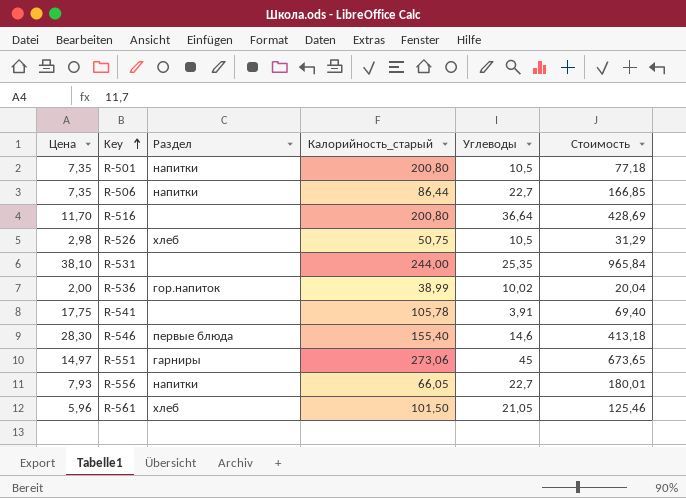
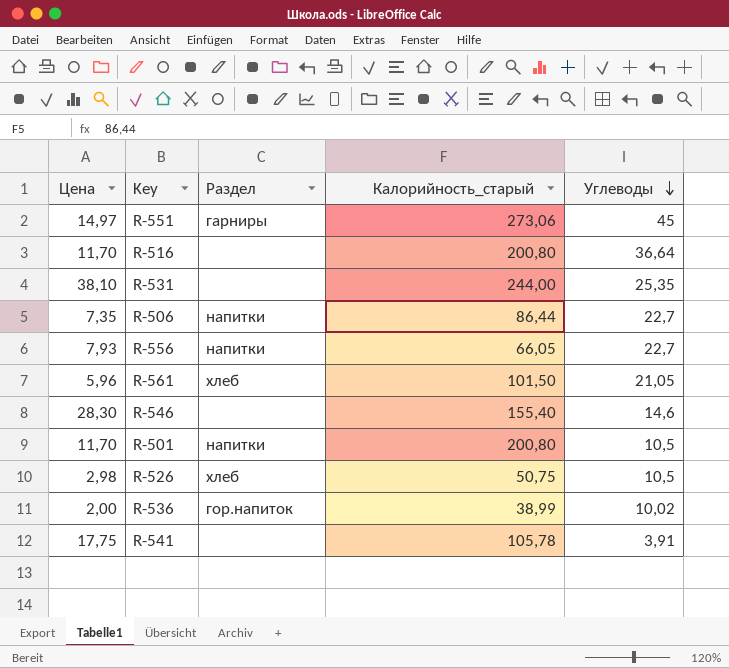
row order: Key ascending -> Углеводы descending
column Стоимость | formula: [Цена] * [Углеводы] -> none
R-546 | Раздел: первые блюда -> none
R-501 | Цена: 7,35 -> 11,70

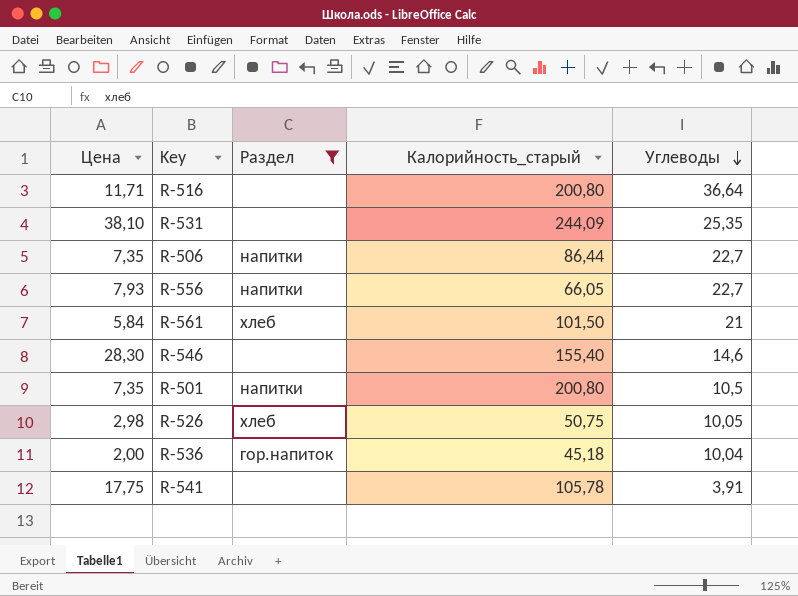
filter: none -> Раздел != гарниры
R-516 | Цена: 11,70 -> 11,71
R-531 | Калорийность_старый: 244,00 -> 244,09
R-561 | Цена: 5,96 -> 5,84
R-561 | Углеводы: 21,05 -> 21
R-501 | Цена: 11,70 -> 7,35
R-526 | Углеводы: 10,5 -> 10,05
R-536 | Калорийность_старый: 38,99 -> 45,18
R-536 | Углеводы: 10,02 -> 10,04

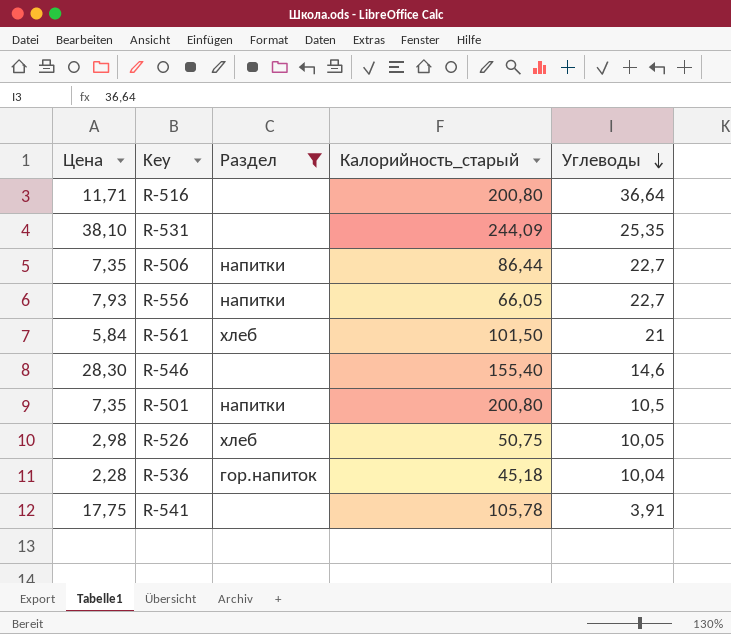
R-536 | Цена: 2,00 -> 2,28

